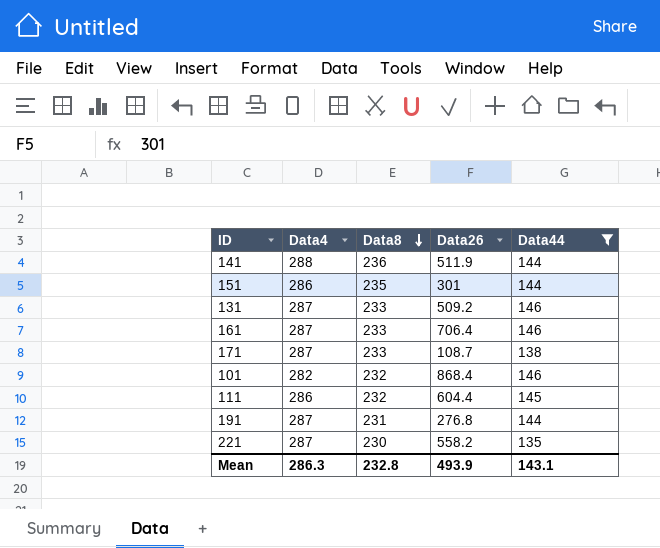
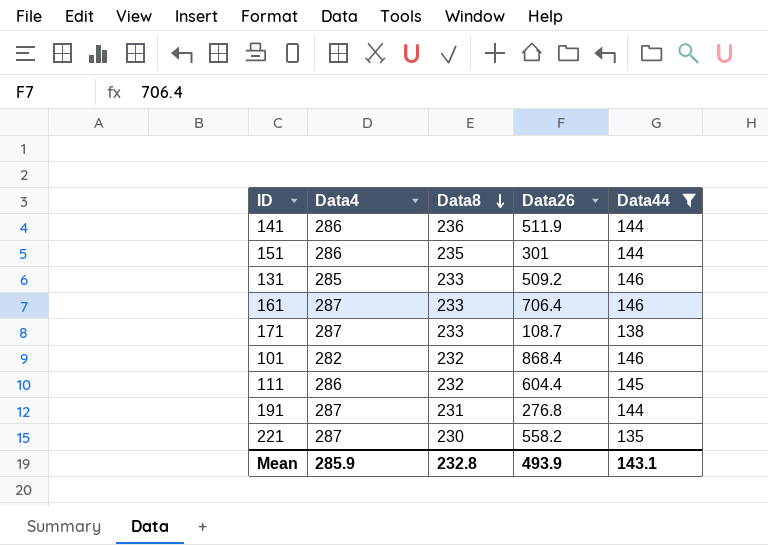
141 | Data4: 288 -> 286
131 | Data4: 287 -> 285
Mean | Data4: 286.3 -> 285.9

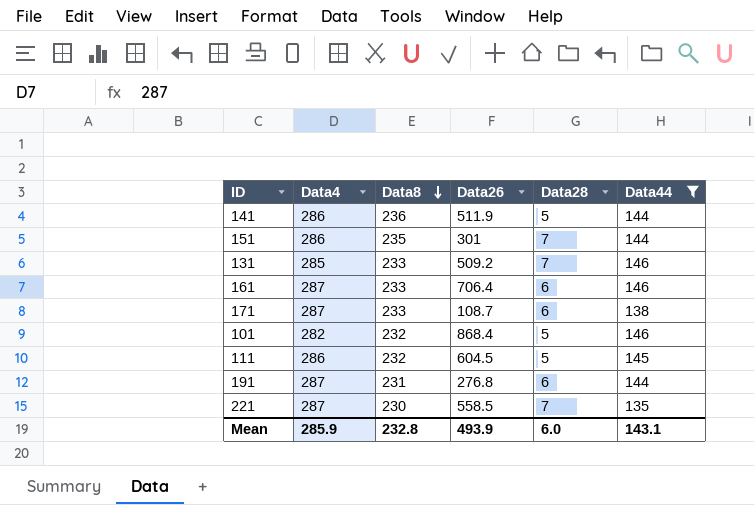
column Data28 | position: none -> 5
111 | Data26: 604.4 -> 604.5
221 | Data26: 558.2 -> 558.5

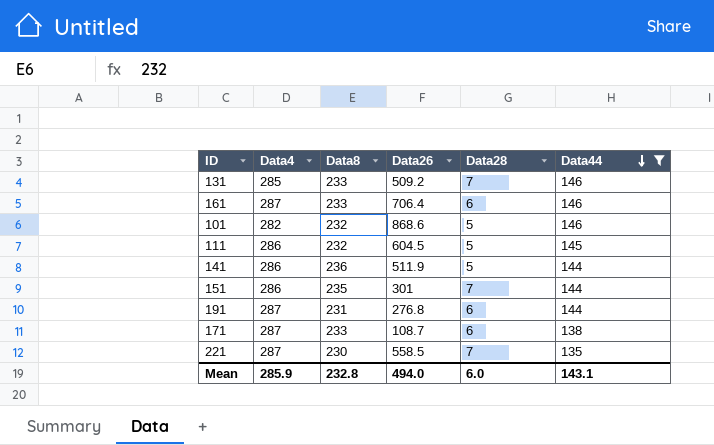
row order: Data8 descending -> Data44 descending
101 | Data26: 868.4 -> 868.6
Mean | Data26: 493.9 -> 494.0

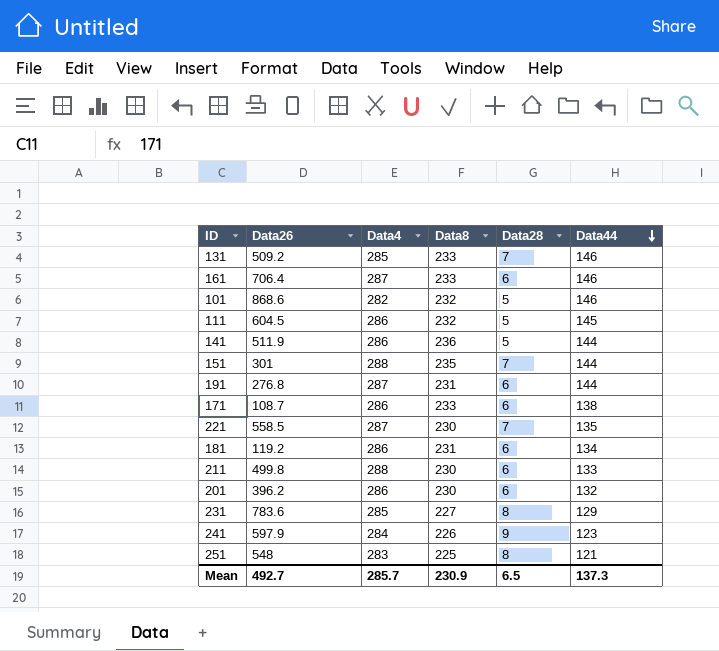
filter: Data44 >= 135 -> none
column Data26 | position: 4 -> 2
151 | Data4: 286 -> 288
171 | Data4: 287 -> 286
Mean | Data26: 494.0 -> 492.7
Mean | Data4: 285.9 -> 285.7
Mean | Data8: 232.8 -> 230.9
Mean | Data28: 6.0 -> 6.5
Mean | Data44: 143.1 -> 137.3

